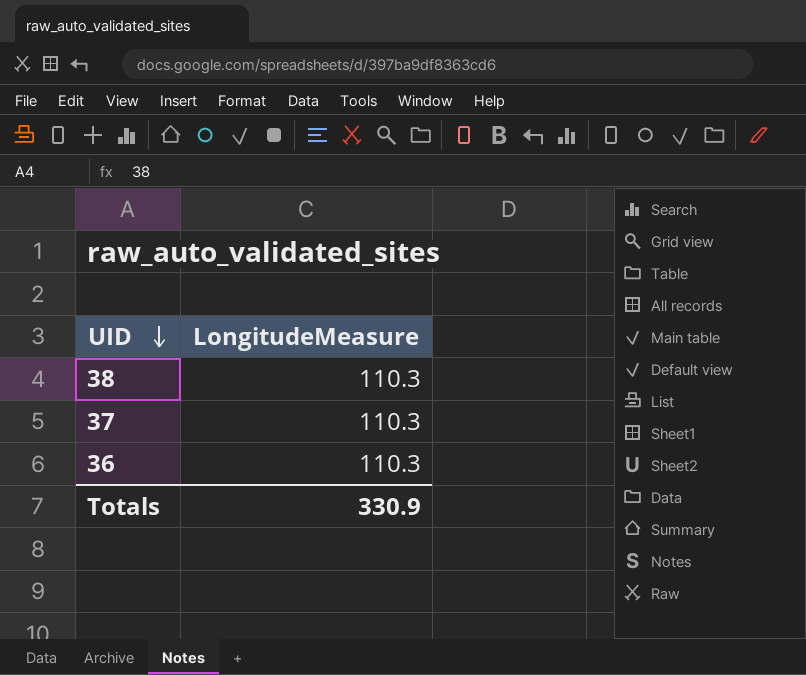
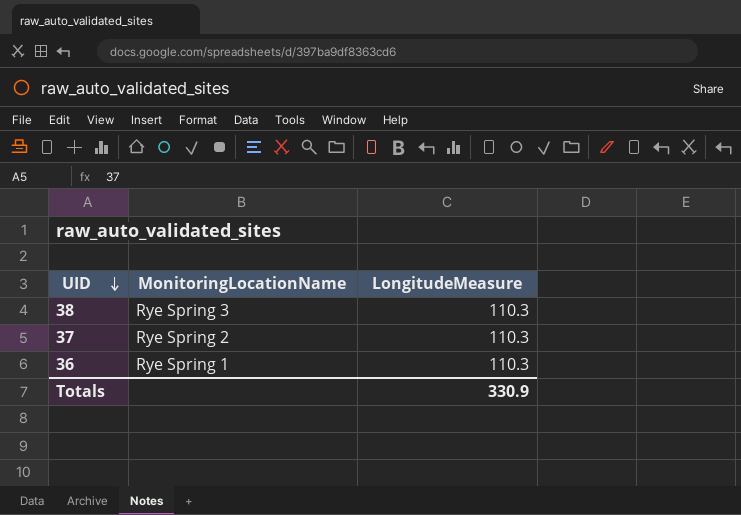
column MonitoringLocationName | position: none -> 2

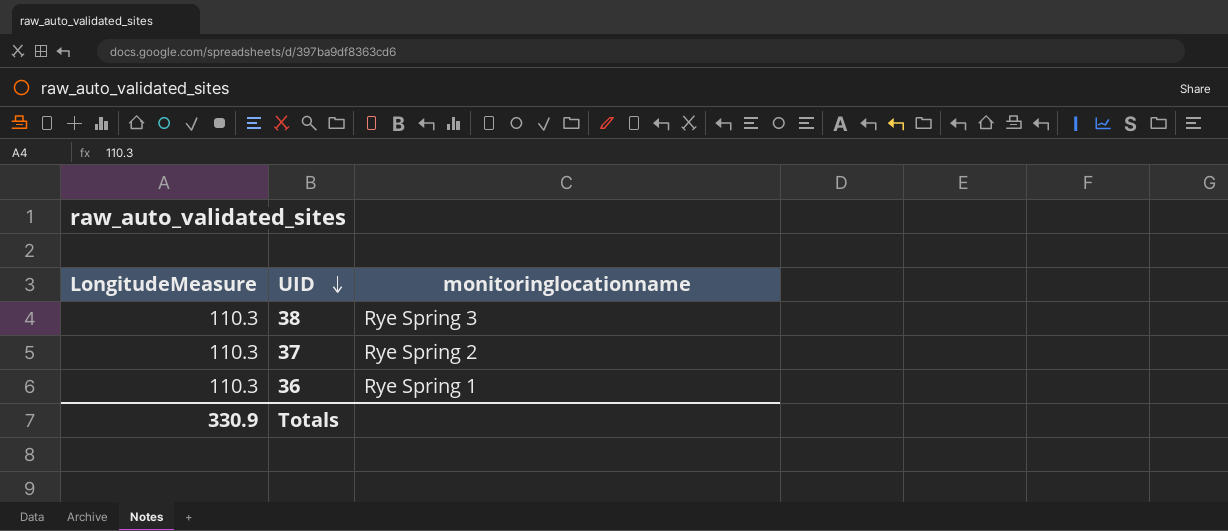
column LongitudeMeasure | position: 3 -> 1
column name: MonitoringLocationName -> monitoringlocationname

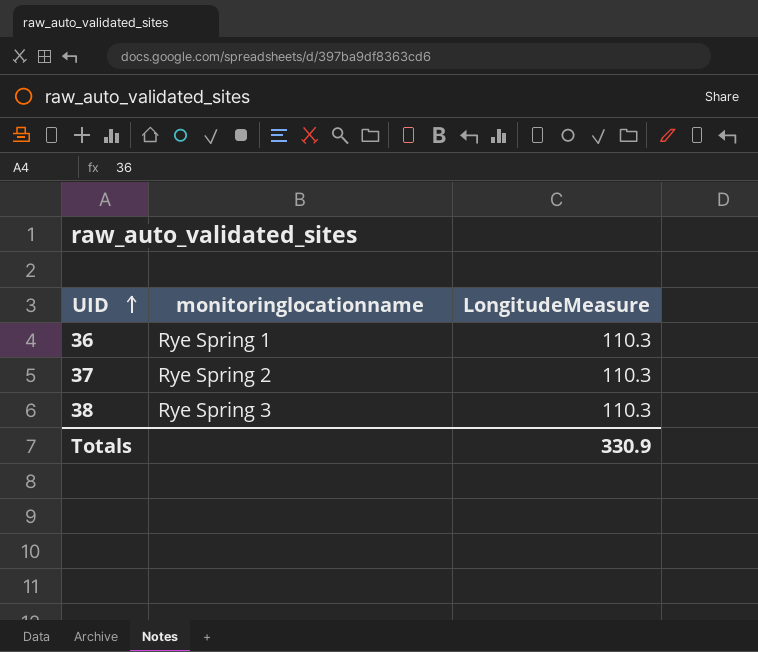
row order: UID descending -> UID ascending
column LongitudeMeasure | position: 1 -> 3

